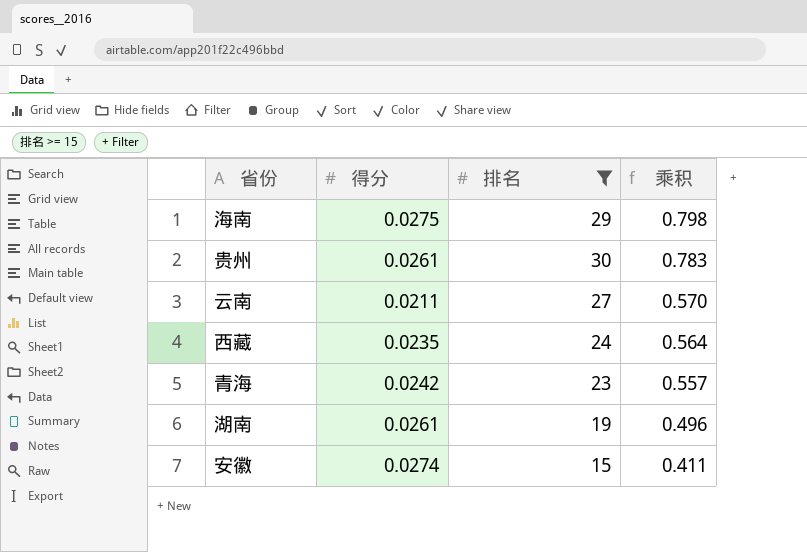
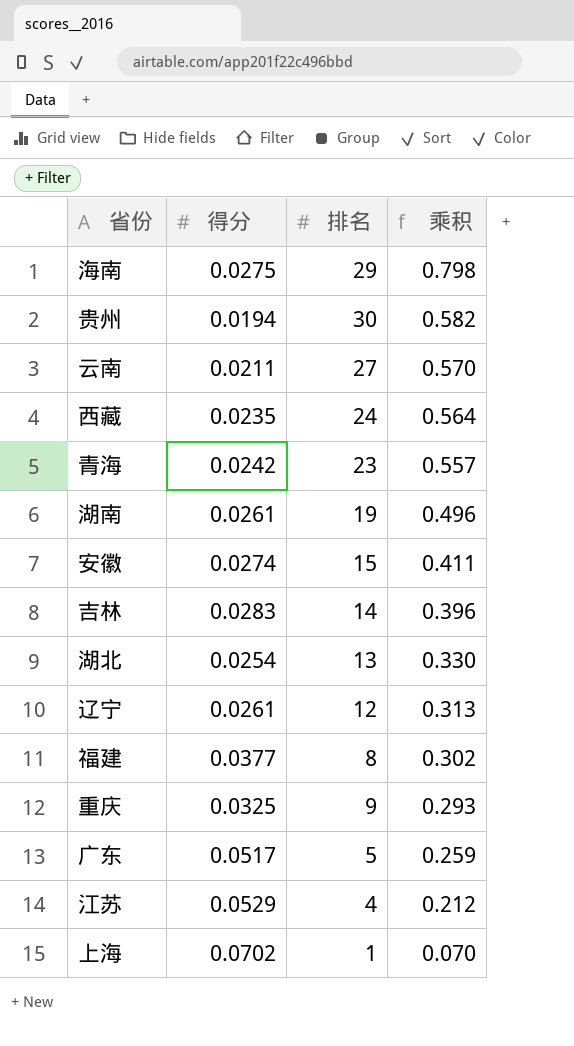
filter: 排名 >= 15 -> none
贵州 | 得分: 0.0261 -> 0.0194
贵州 | 乘积: 0.783 -> 0.582

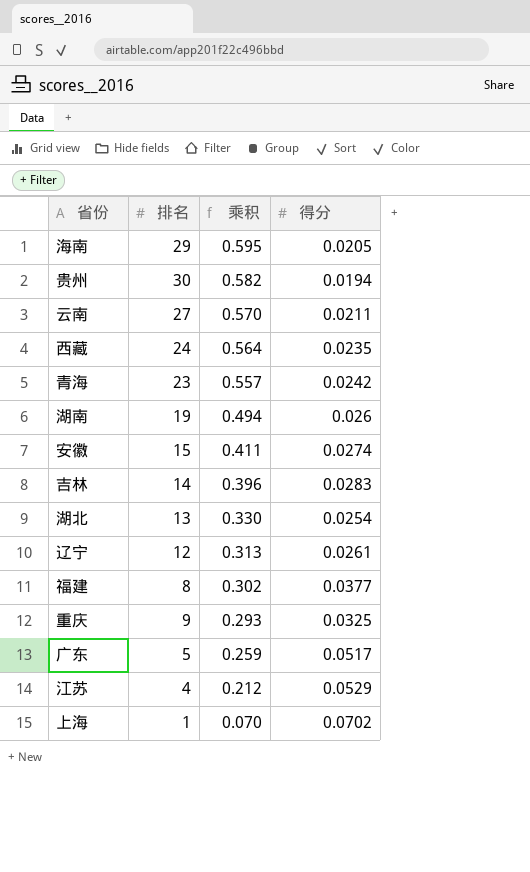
column 得分 | position: 2 -> 4
海南 | 乘积: 0.798 -> 0.595
海南 | 得分: 0.0275 -> 0.0205
湖南 | 乘积: 0.496 -> 0.494
湖南 | 得分: 0.0261 -> 0.026

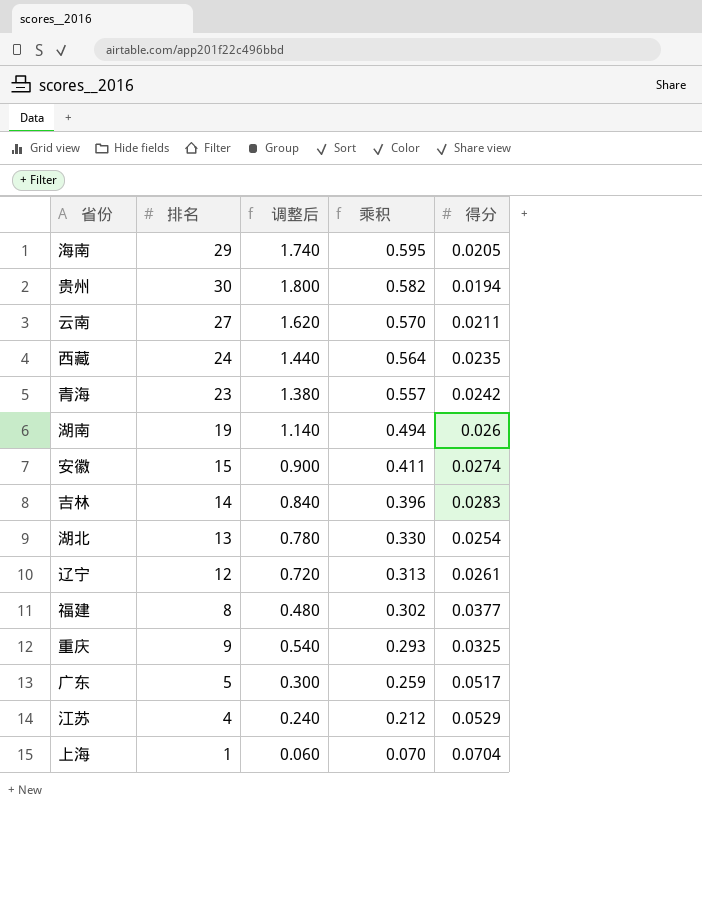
column 调整后 | formula: none -> [排名] * 0.06
上海 | 得分: 0.0702 -> 0.0704

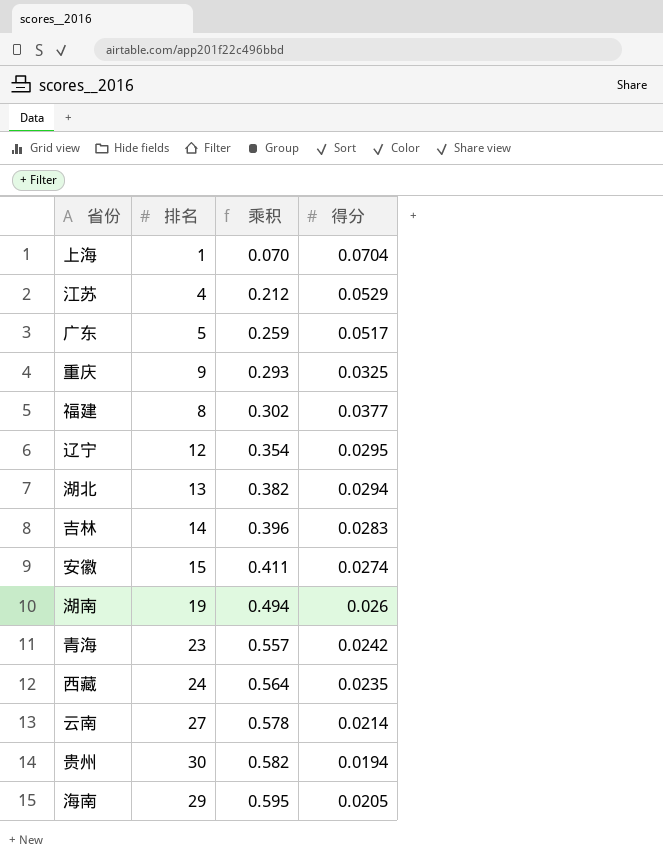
row order: 乘积 descending -> 乘积 ascending
column 调整后 | formula: [排名] * 0.06 -> none
辽宁 | 乘积: 0.313 -> 0.354
辽宁 | 得分: 0.0261 -> 0.0295
湖北 | 乘积: 0.330 -> 0.382
湖北 | 得分: 0.0254 -> 0.0294
云南 | 乘积: 0.570 -> 0.578
云南 | 得分: 0.0211 -> 0.0214

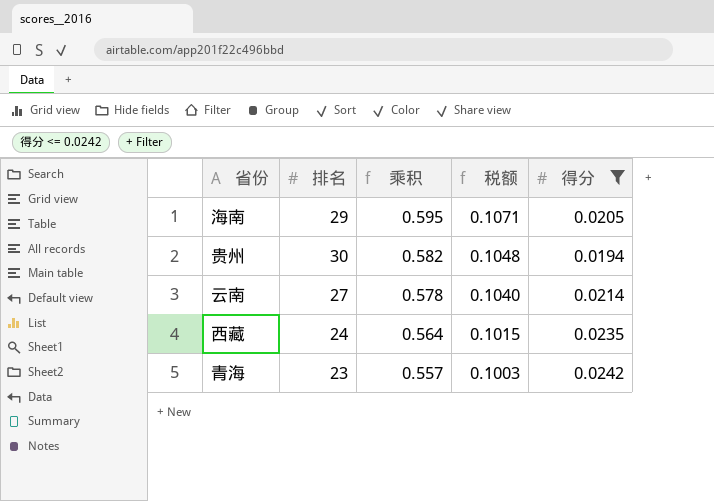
filter: none -> 得分 <= 0.0242
row order: 乘积 ascending -> 乘积 descending
column 税额 | formula: none -> [乘积] * 0.18

